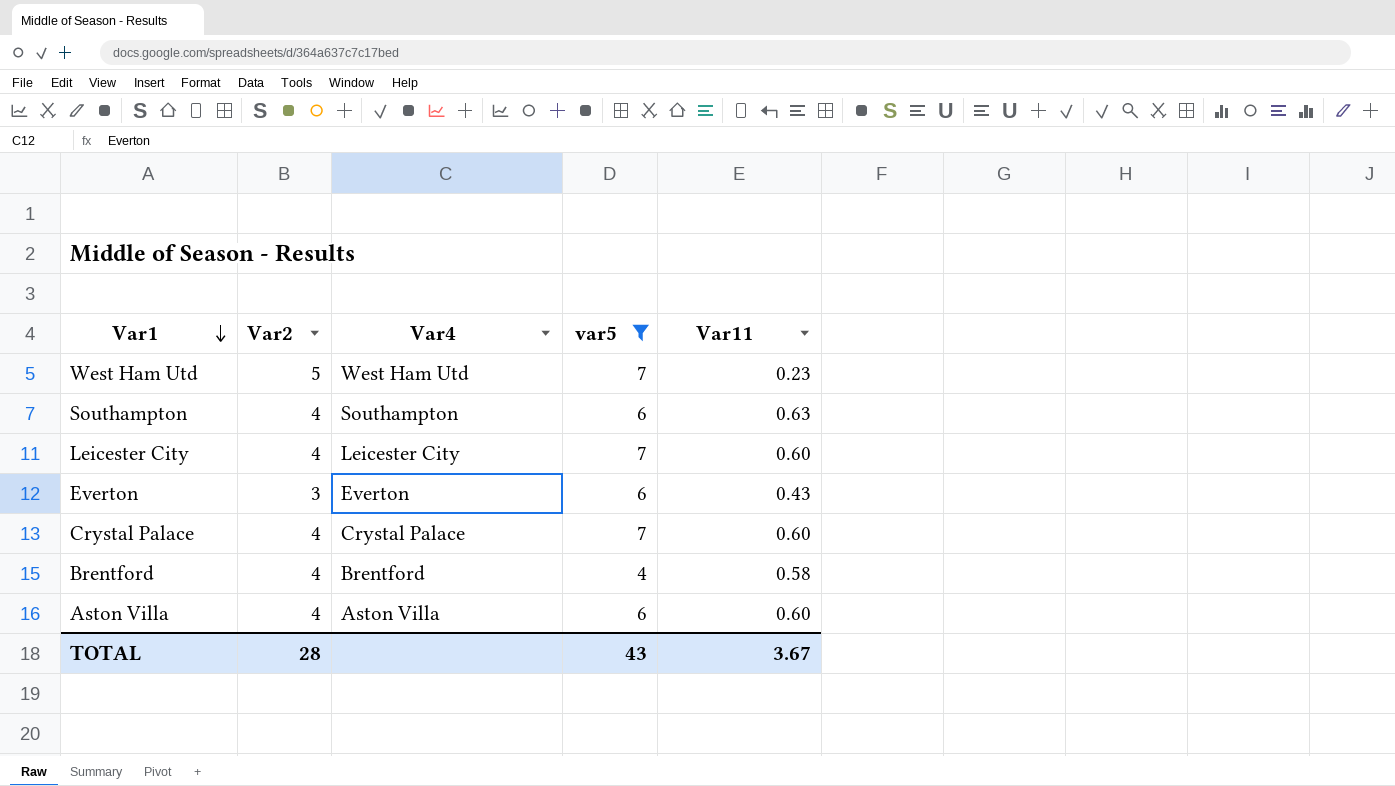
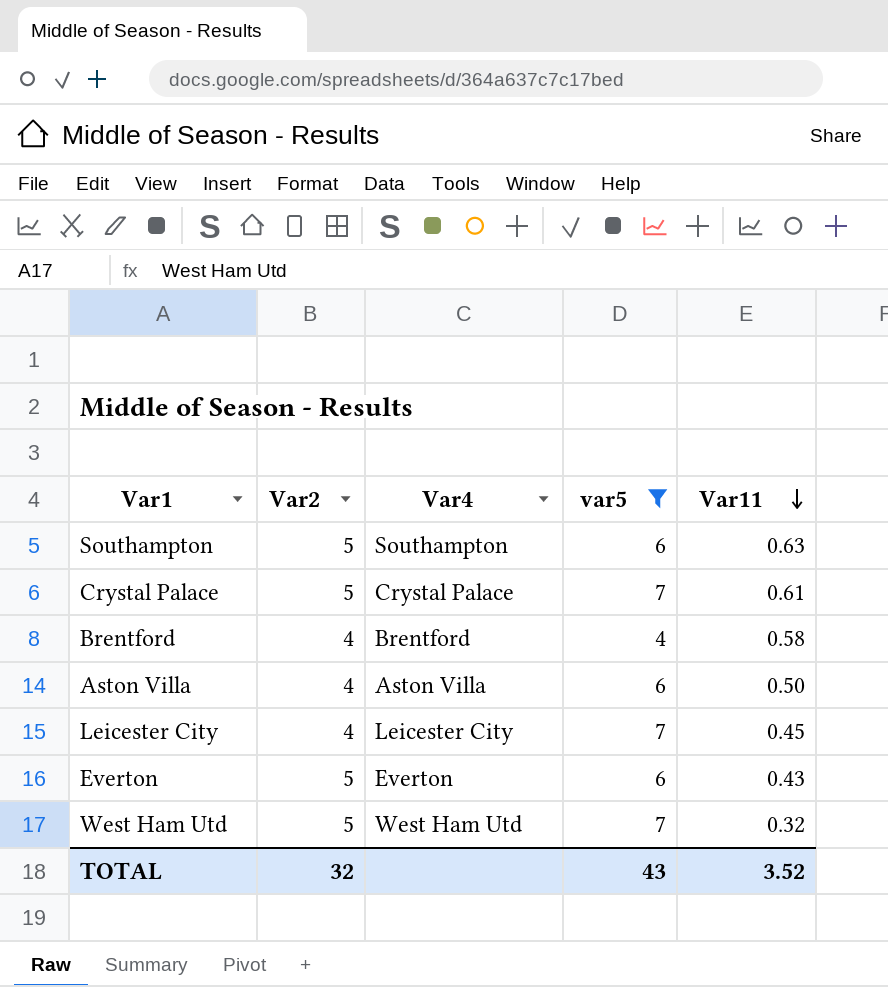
row order: Var1 descending -> Var11 descending
Southampton | Var2: 4 -> 5
Crystal Palace | Var2: 4 -> 5
Crystal Palace | Var11: 0.60 -> 0.61
Aston Villa | Var11: 0.60 -> 0.50
Leicester City | Var11: 0.60 -> 0.45
Everton | Var2: 3 -> 5
West Ham Utd | Var11: 0.23 -> 0.32
TOTAL | Var2: 28 -> 32
TOTAL | Var11: 3.67 -> 3.52

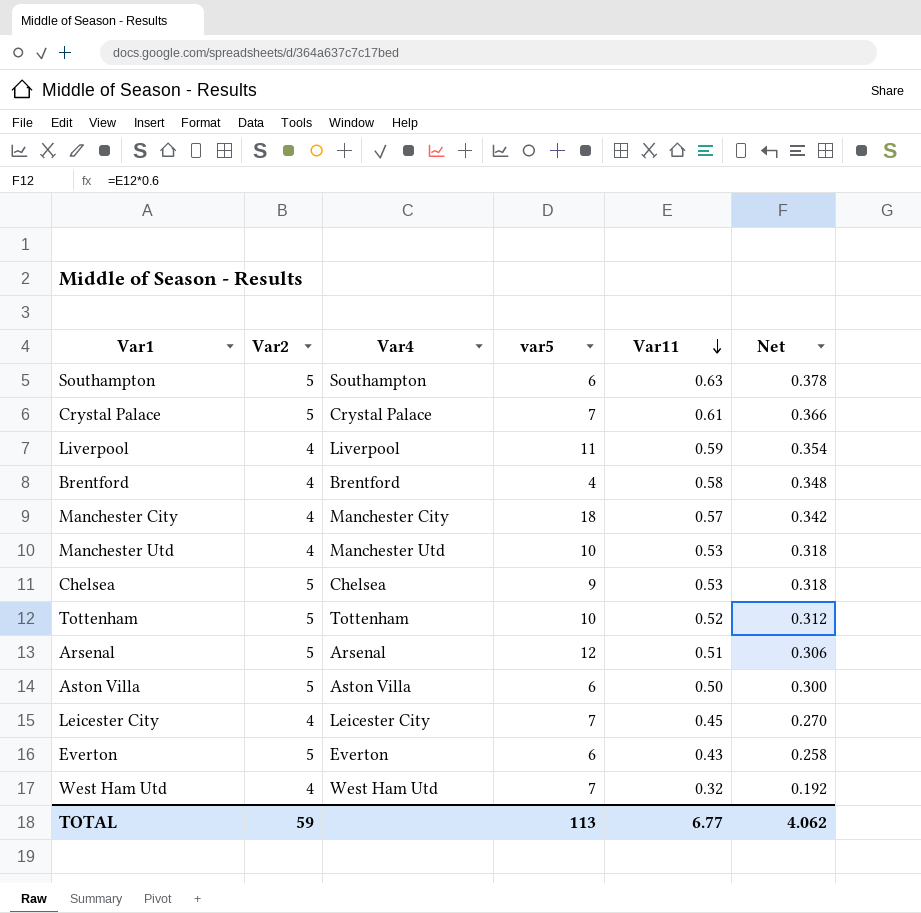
filter: var5 <= 7 -> none
column Net | formula: none -> [Var11] * 0.6
Aston Villa | Var2: 4 -> 5
West Ham Utd | Var2: 5 -> 4
TOTAL | Var2: 32 -> 59
TOTAL | var5: 43 -> 113
TOTAL | Var11: 3.52 -> 6.77

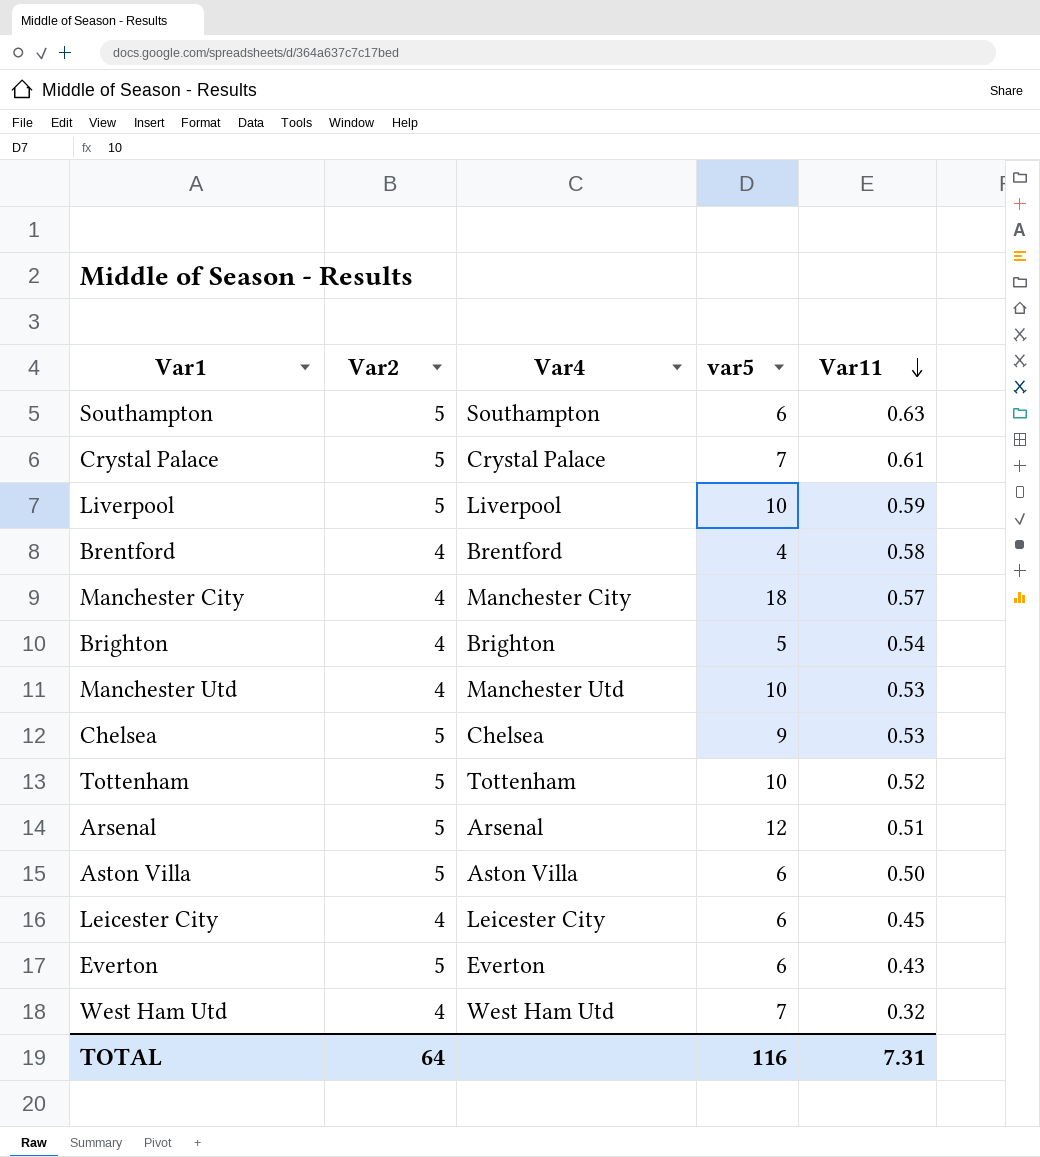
column Net | formula: [Var11] * 0.6 -> none
Liverpool | Var2: 4 -> 5
Liverpool | var5: 11 -> 10
row Brighton: none -> 4 | Brighton | 5 | 0.54
Leicester City | var5: 7 -> 6
TOTAL | Var2: 59 -> 64
TOTAL | var5: 113 -> 116
TOTAL | Var11: 6.77 -> 7.31

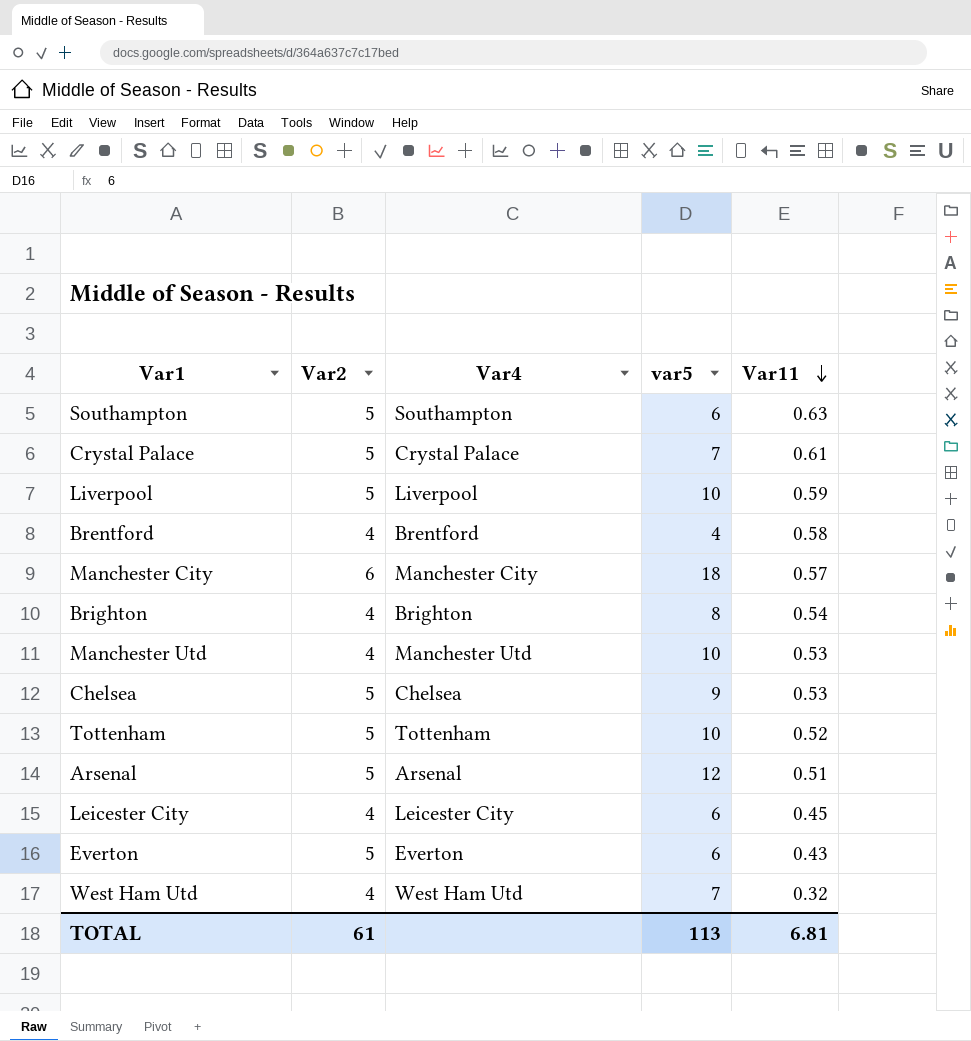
row Aston Villa: 5 | Aston Villa | 6 | 0.50 -> none
Manchester City | Var2: 4 -> 6
Brighton | var5: 5 -> 8
TOTAL | Var2: 64 -> 61
TOTAL | var5: 116 -> 113
TOTAL | Var11: 7.31 -> 6.81

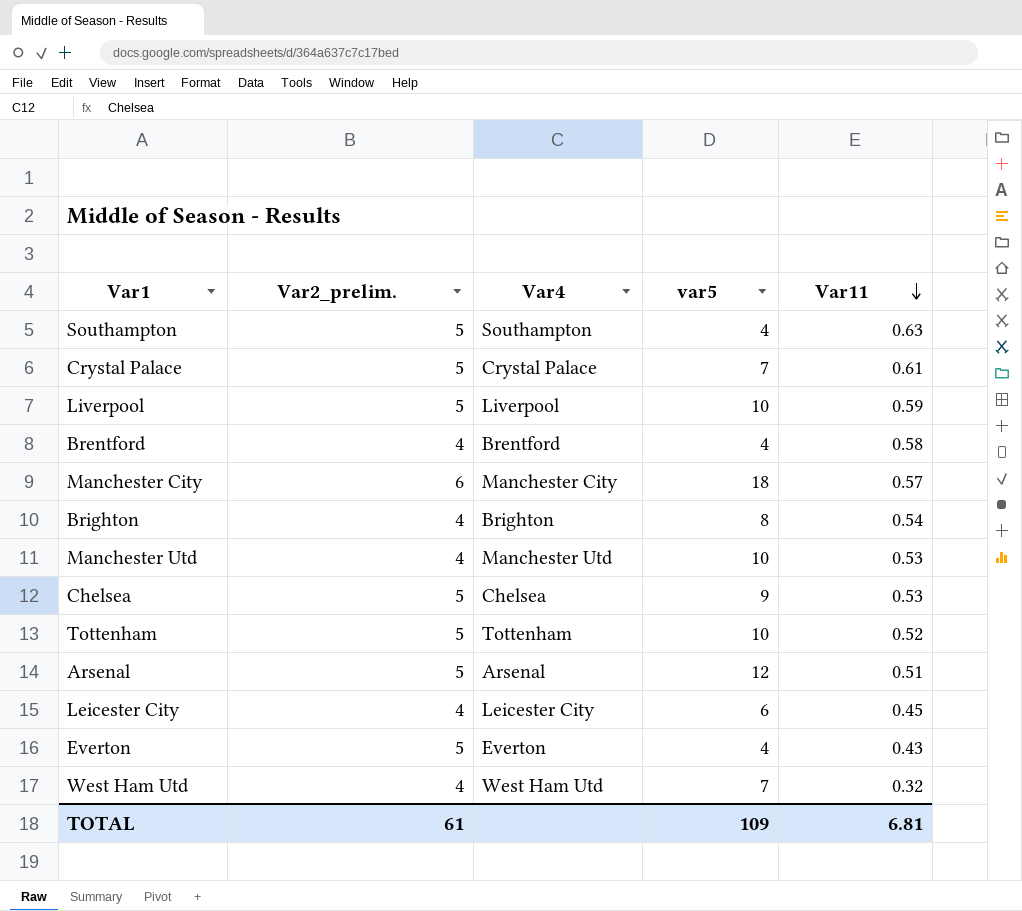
column name: Var2 -> Var2_prelim.
Southampton | var5: 6 -> 4
Everton | var5: 6 -> 4
TOTAL | var5: 113 -> 109

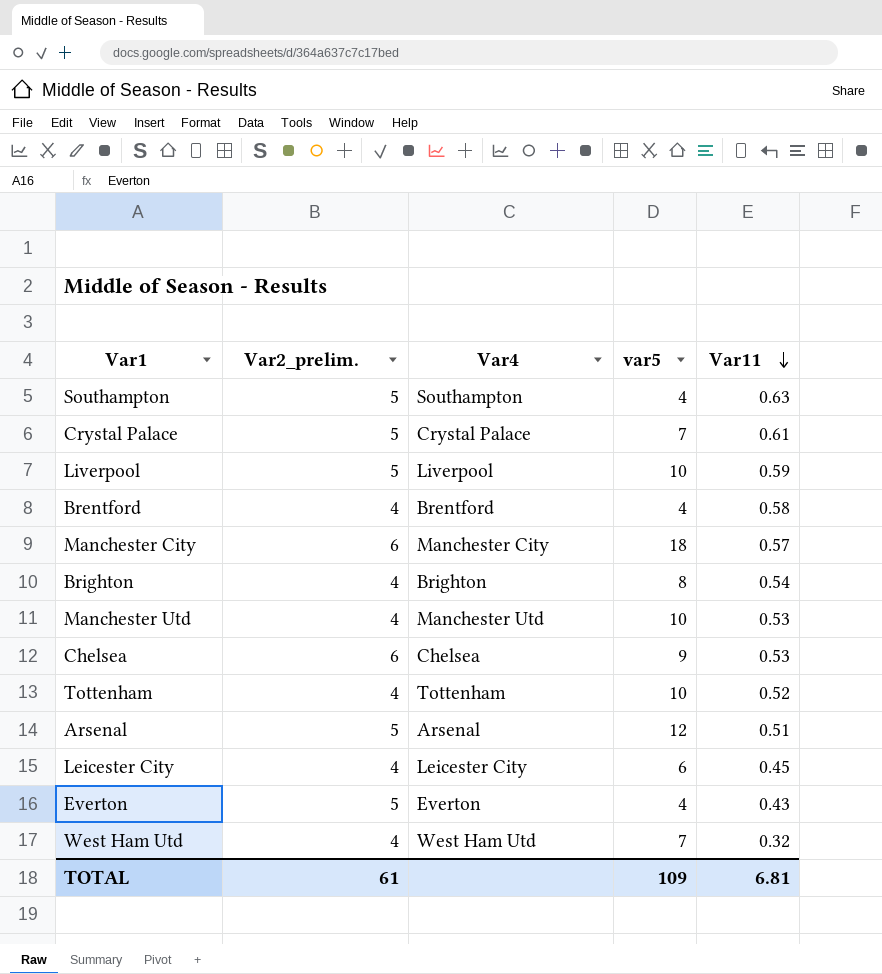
Chelsea | Var2_prelim.: 5 -> 6
Tottenham | Var2_prelim.: 5 -> 4

